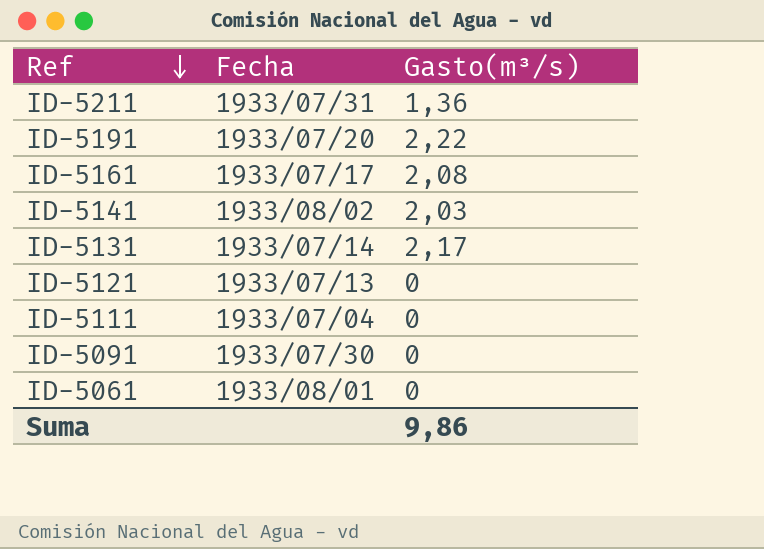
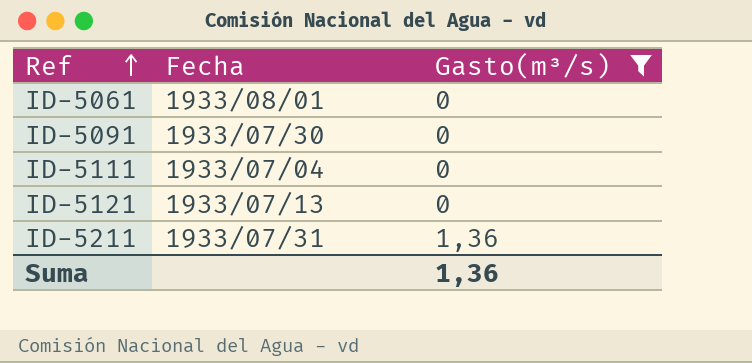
filter: none -> Gasto(m³/s) <= 1,36
row order: Ref descending -> Ref ascending
Suma | Gasto(m³/s): 9,86 -> 1,36

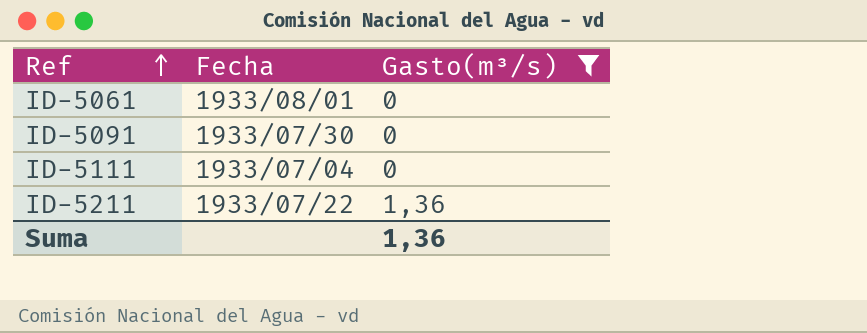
row ID-5121: 1933/07/13 | 0 -> none
ID-5211 | Fecha: 1933/07/31 -> 1933/07/22

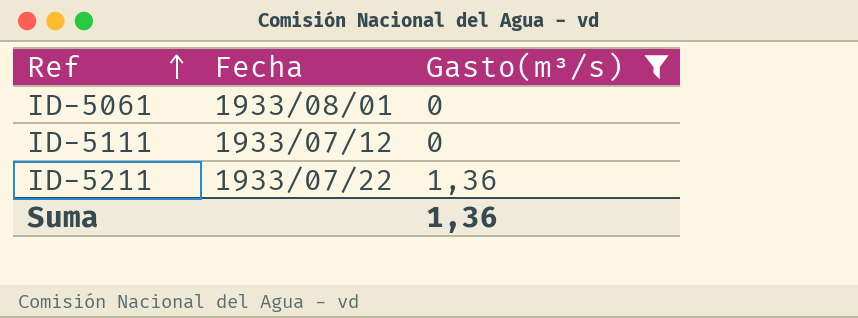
row ID-5091: 1933/07/30 | 0 -> none
ID-5111 | Fecha: 1933/07/04 -> 1933/07/12

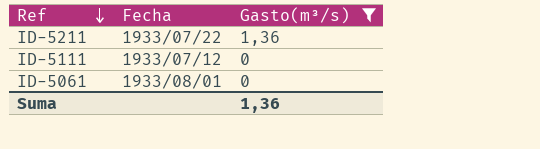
row order: Ref ascending -> Ref descending

